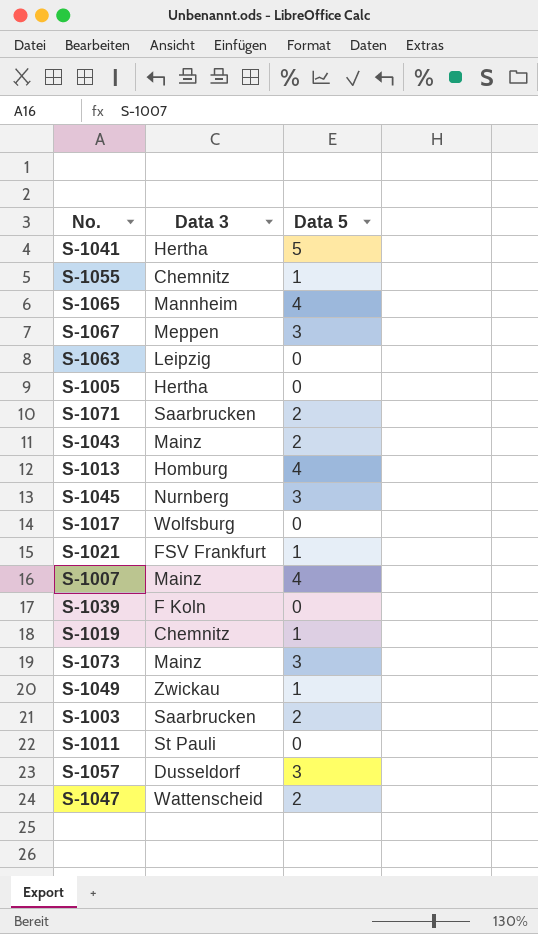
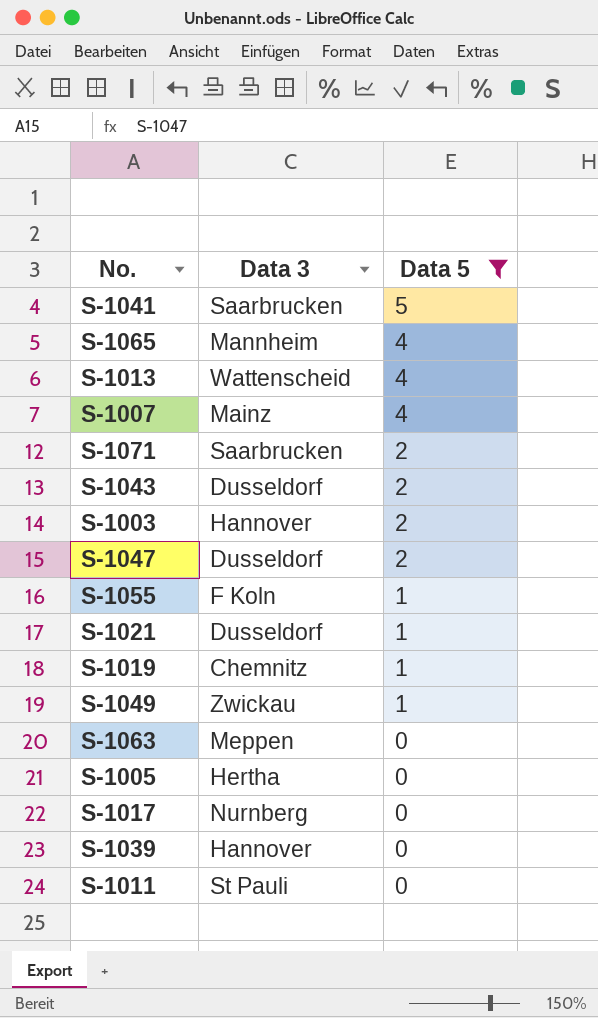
filter: none -> Data 5 != 3
row order: none -> Data 5 descending
S-1041 | Data 3: Hertha -> Saarbrucken
S-1013 | Data 3: Homburg -> Wattenscheid
S-1043 | Data 3: Mainz -> Dusseldorf
S-1003 | Data 3: Saarbrucken -> Hannover
S-1047 | Data 3: Wattenscheid -> Dusseldorf
S-1055 | Data 3: Chemnitz -> F Koln
S-1021 | Data 3: FSV Frankfurt -> Dusseldorf
S-1063 | Data 3: Leipzig -> Meppen
S-1017 | Data 3: Wolfsburg -> Nurnberg
S-1039 | Data 3: F Koln -> Hannover

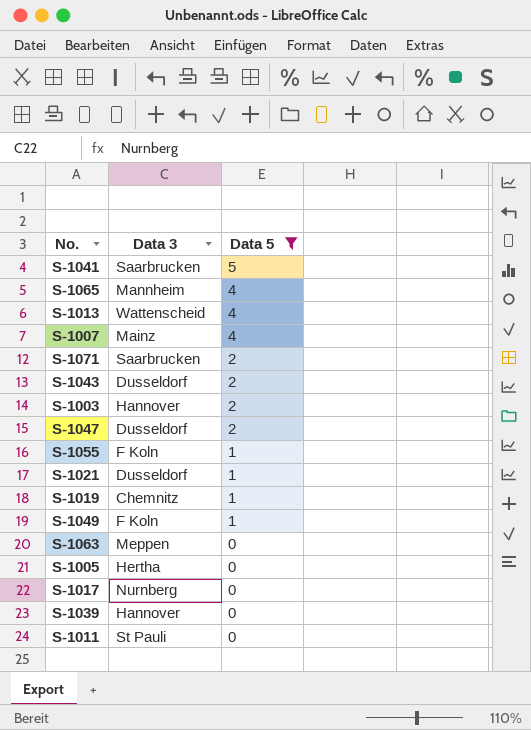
S-1049 | Data 3: Zwickau -> F Koln

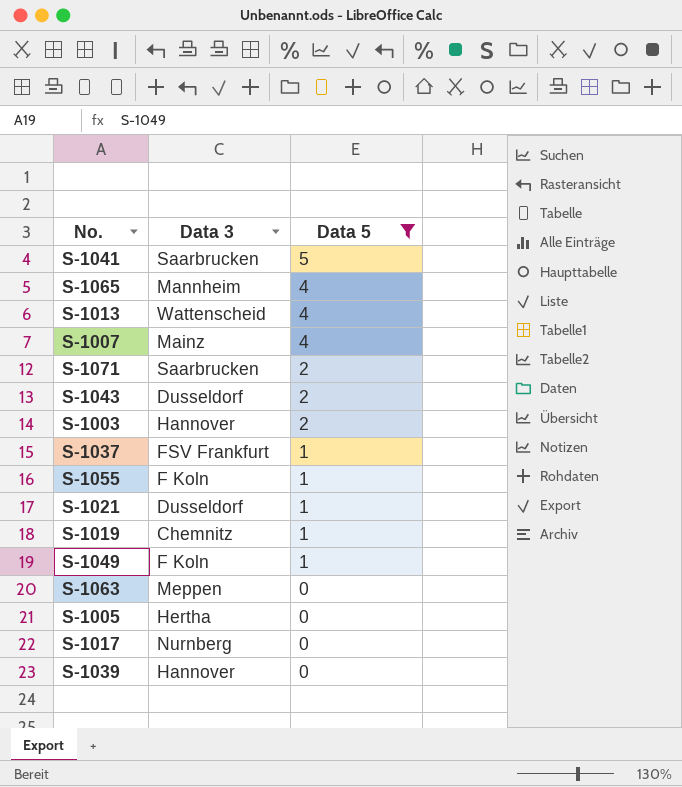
row S-1047: Dusseldorf | 2 -> none
row S-1011: St Pauli | 0 -> none
row S-1037: none -> FSV Frankfurt | 1

